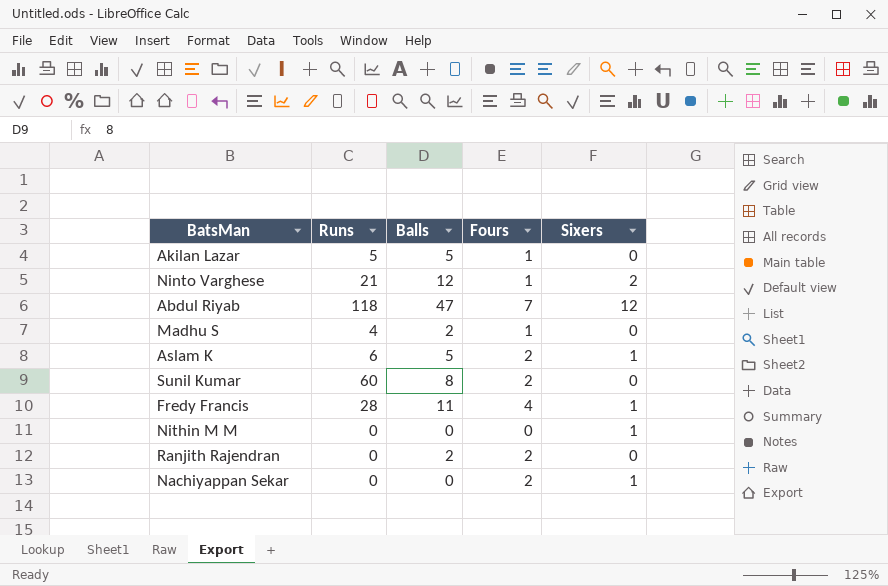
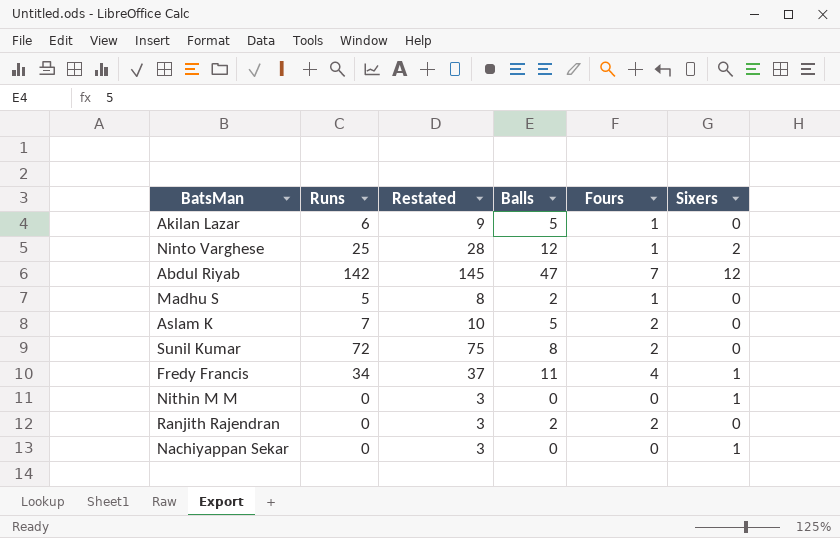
column Restated | formula: none -> [Runs] + 3
Akilan Lazar | Runs: 5 -> 6
Ninto Varghese | Runs: 21 -> 25
Abdul Riyab | Runs: 118 -> 142
Madhu S | Runs: 4 -> 5
Aslam K | Runs: 6 -> 7
Aslam K | Sixers: 1 -> 0
Sunil Kumar | Runs: 60 -> 72
Fredy Francis | Runs: 28 -> 34
Nachiyappan Sekar | Fours: 2 -> 0

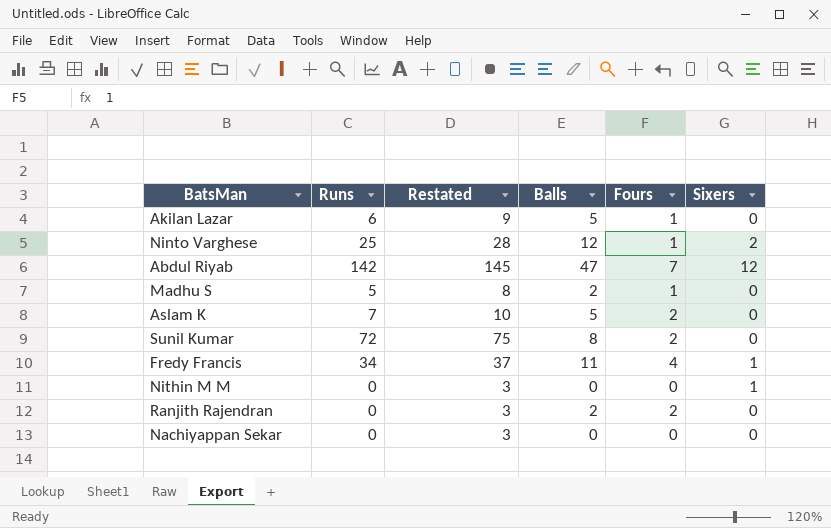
Nachiyappan Sekar | Sixers: 1 -> 0

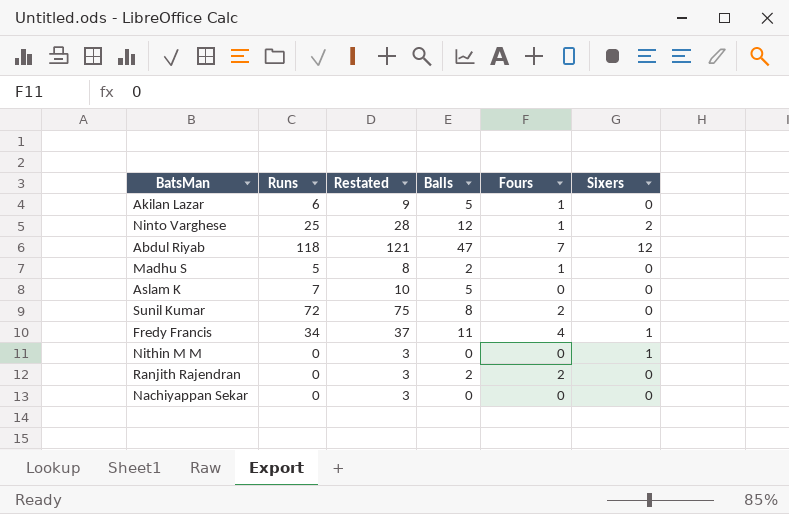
Abdul Riyab | Runs: 142 -> 118
Abdul Riyab | Restated: 145 -> 121
Aslam K | Fours: 2 -> 0

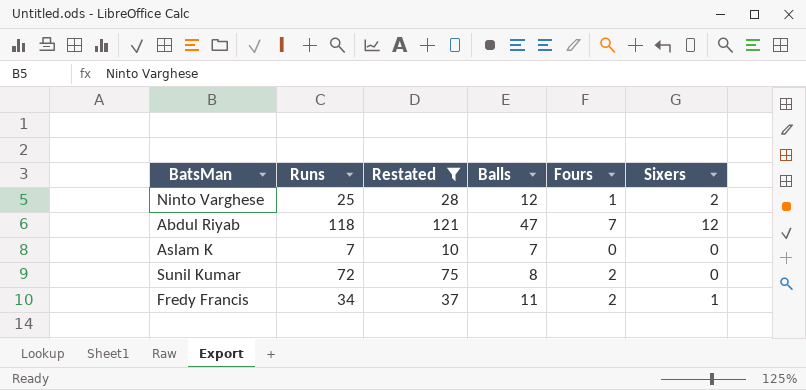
filter: none -> Restated >= 10
Aslam K | Balls: 5 -> 7
Fredy Francis | Fours: 4 -> 2

